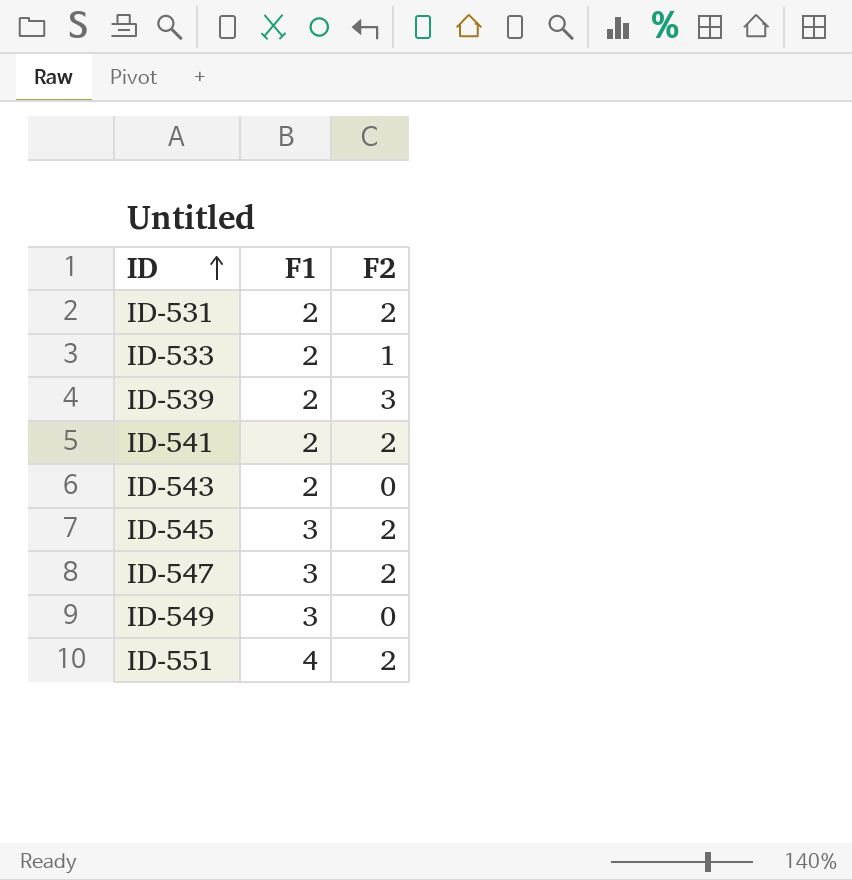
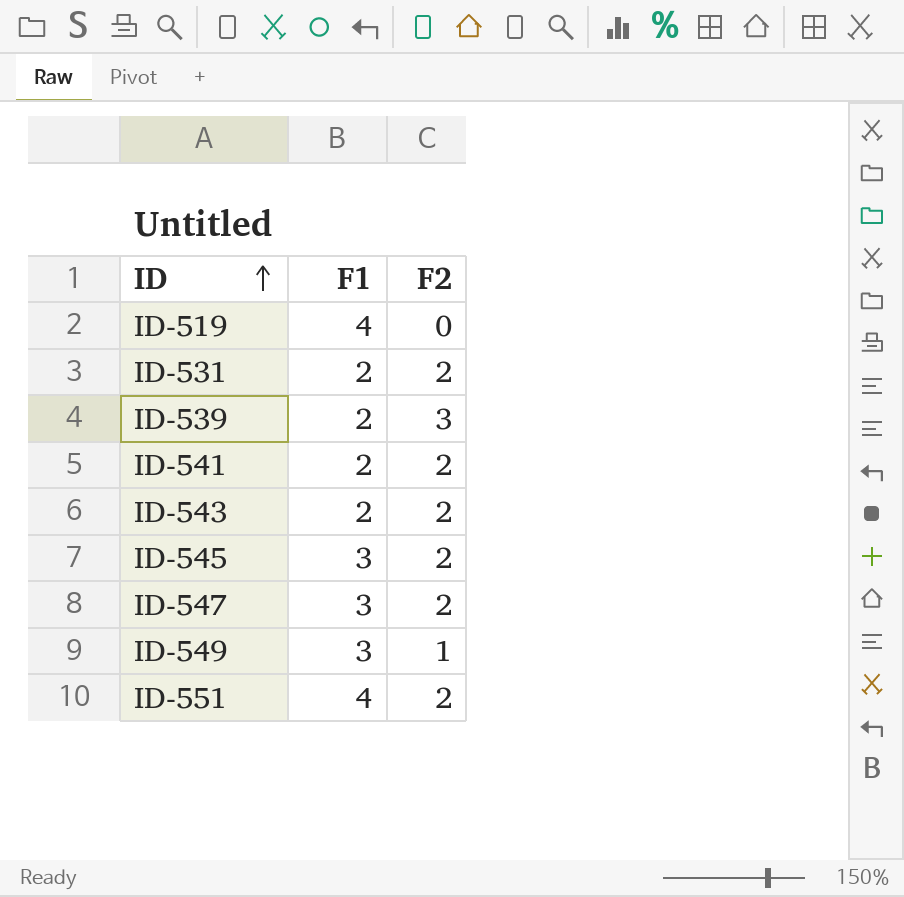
row ID-533: 2 | 1 -> none
row ID-519: none -> 4 | 0
ID-543 | F2: 0 -> 2
ID-549 | F2: 0 -> 1

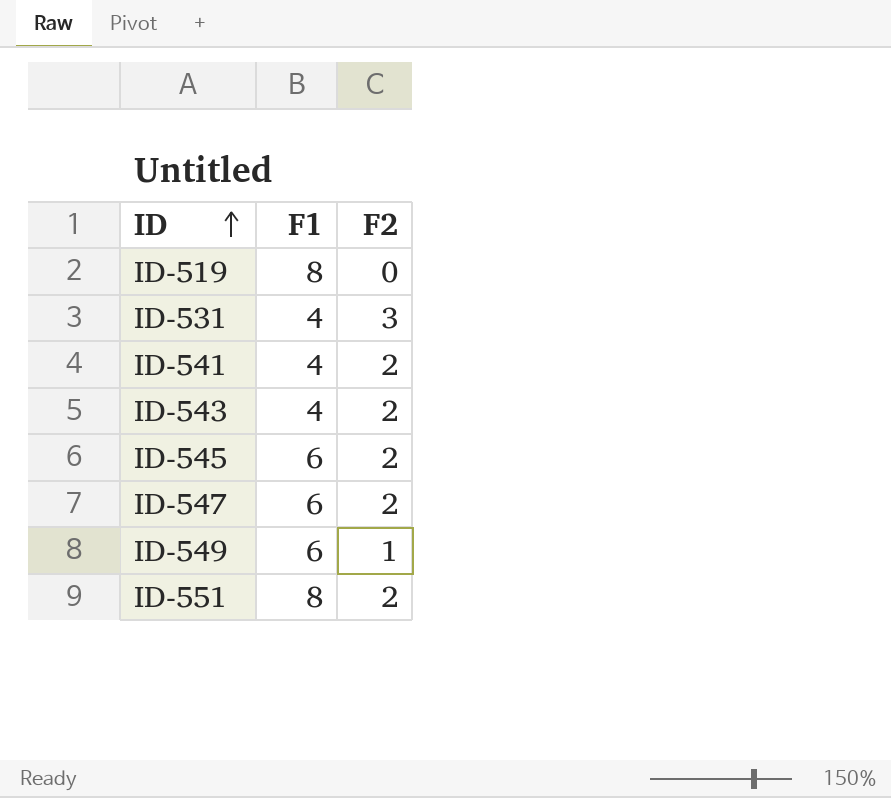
row ID-539: 2 | 3 -> none
ID-519 | F1: 4 -> 8
ID-531 | F1: 2 -> 4
ID-531 | F2: 2 -> 3
ID-541 | F1: 2 -> 4
ID-543 | F1: 2 -> 4
ID-545 | F1: 3 -> 6
ID-547 | F1: 3 -> 6
ID-549 | F1: 3 -> 6
ID-551 | F1: 4 -> 8

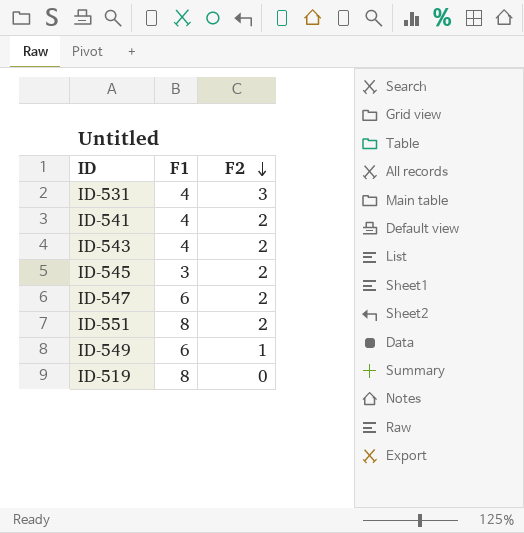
row order: ID ascending -> F2 descending
ID-545 | F1: 6 -> 3

